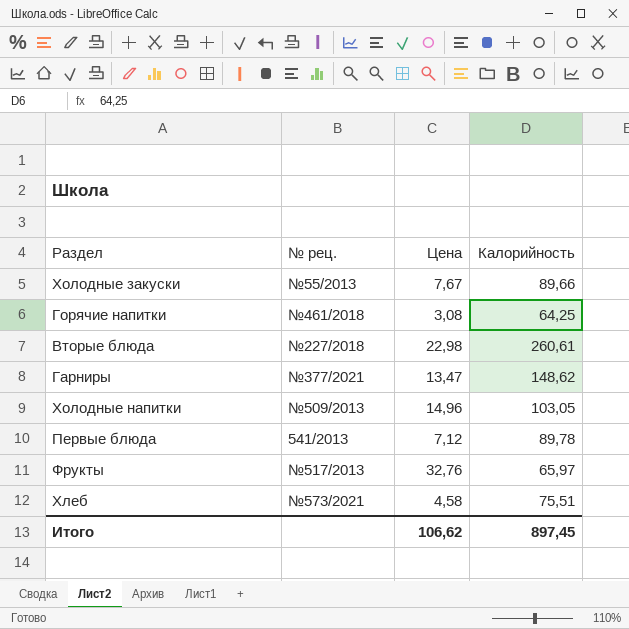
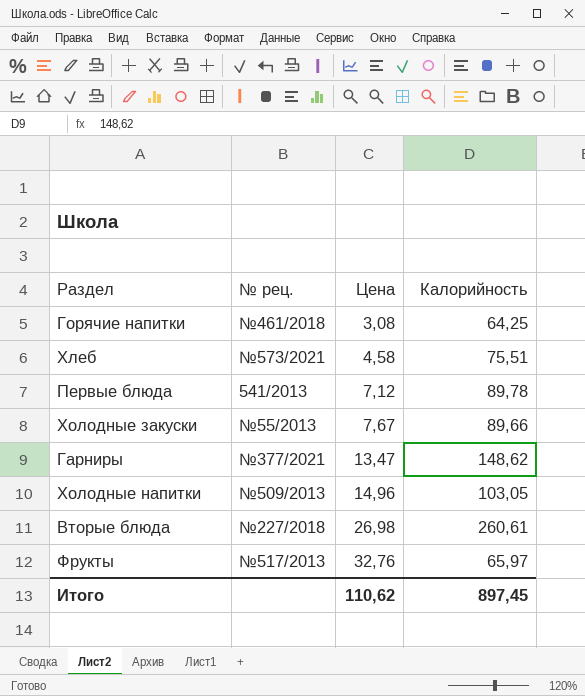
row order: none -> Цена ascending
Вторые блюда | Цена: 22,98 -> 26,98
Итого | Цена: 106,62 -> 110,62

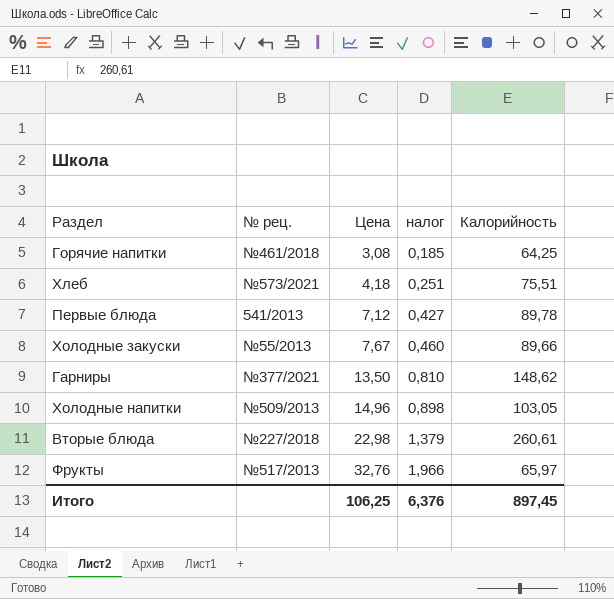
column налог | formula: none -> [Цена] * 0,06
Хлеб | Цена: 4,58 -> 4,18
Гарниры | Цена: 13,47 -> 13,50
Вторые блюда | Цена: 26,98 -> 22,98
Итого | Цена: 110,62 -> 106,25

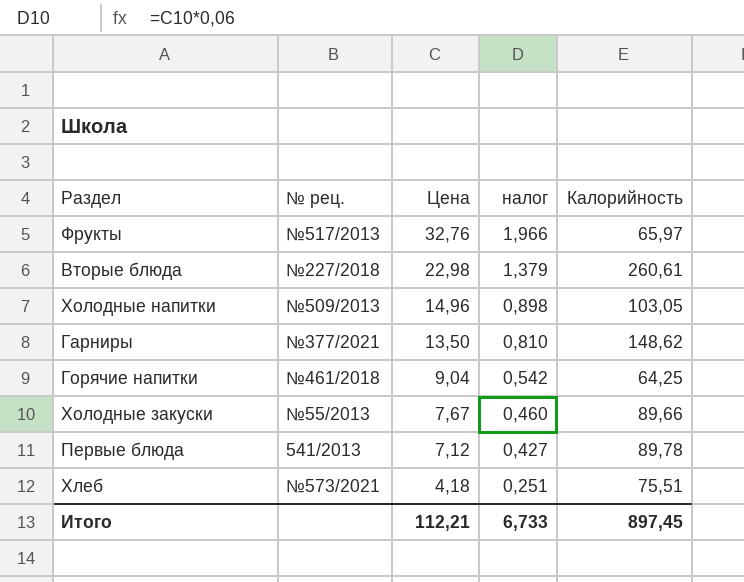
row order: Цена ascending -> Цена descending
Горячие напитки | Цена: 3,08 -> 9,04
Горячие напитки | налог: 0,185 -> 0,542
Итого | Цена: 106,25 -> 112,21
Итого | налог: 6,376 -> 6,733

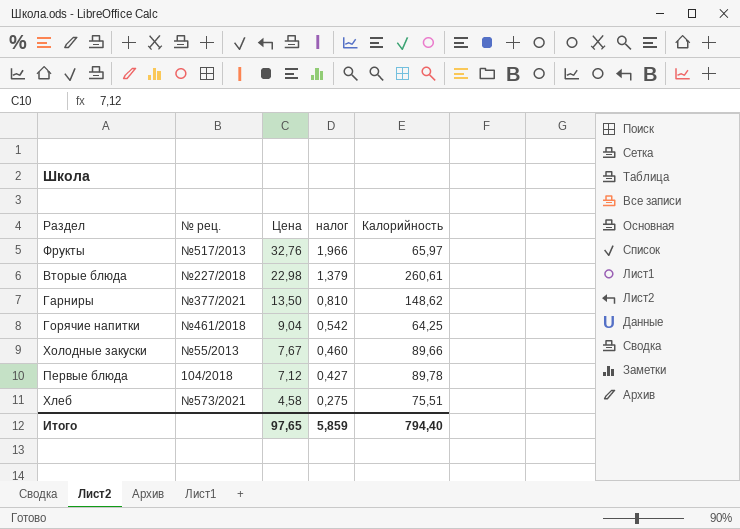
row Холодные напитки: №509/2013 | 14,96 | 0,898 | 103,05 -> none
Первые блюда | № рец.: 541/2013 -> 104/2018
Хлеб | Цена: 4,18 -> 4,58
Хлеб | налог: 0,251 -> 0,275
Итого | Цена: 112,21 -> 97,65
Итого | налог: 6,733 -> 5,859
Итого | Калорийность: 897,45 -> 794,40

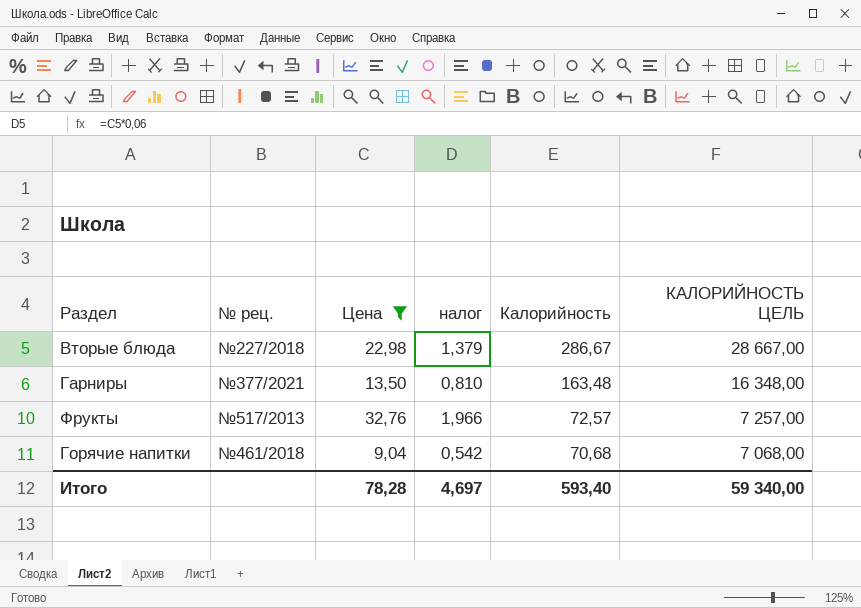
filter: none -> Цена >= 9,04
row order: Цена descending -> Калорийность descending
column КАЛОРИЙНОСТЬ ЦЕЛЬ | formula: none -> [Калорийность] * 100
Вторые блюда | Калорийность: 260,61 -> 286,67
Гарниры | Калорийность: 148,62 -> 163,48
Фрукты | Калорийность: 65,97 -> 72,57
Горячие напитки | Калорийность: 64,25 -> 70,68
Итого | Цена: 97,65 -> 78,28
Итого | налог: 5,859 -> 4,697
Итого | Калорийность: 794,40 -> 593,40

